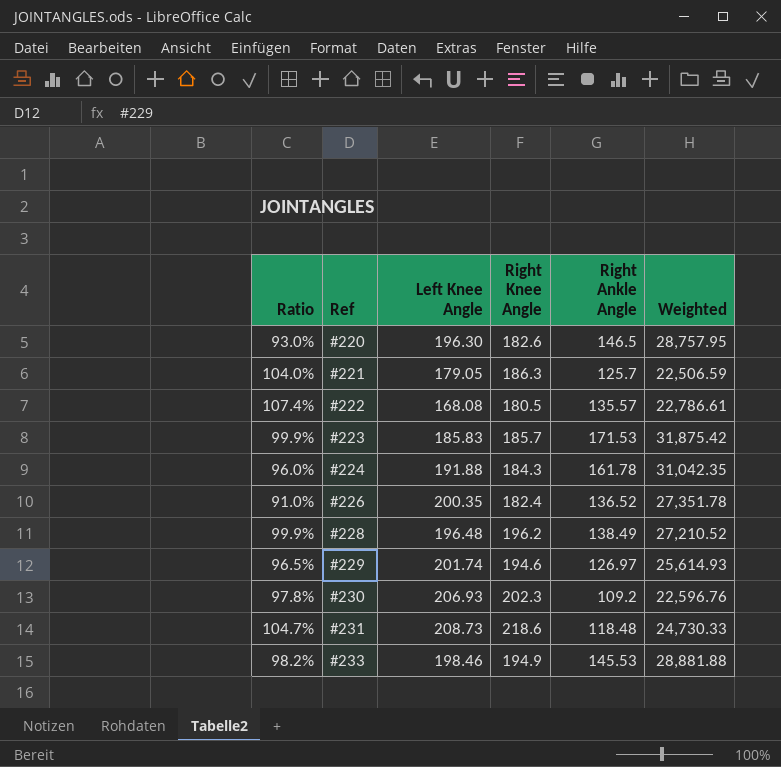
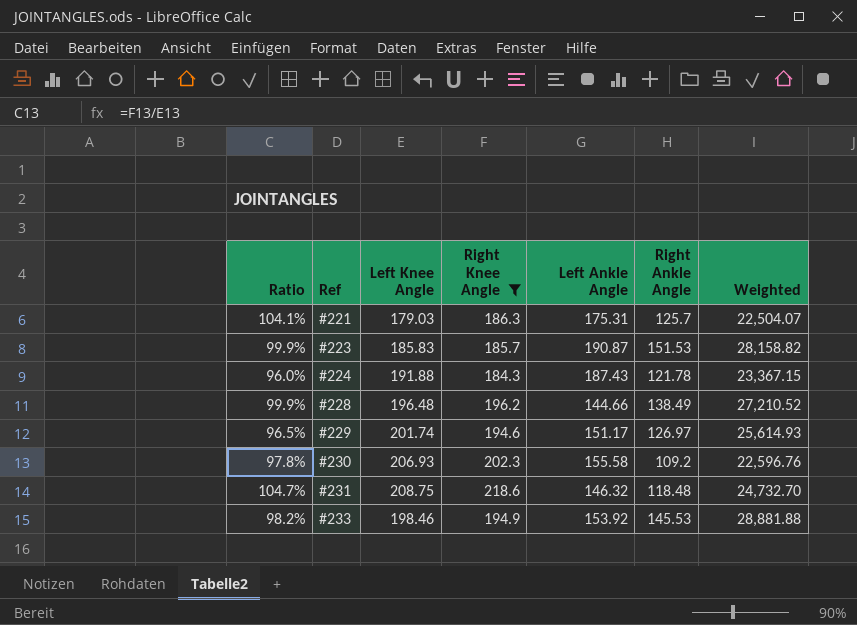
filter: none -> Right Knee Angle >= 184.3
column Left Ankle Angle | position: none -> 5
#221 | Ratio: 104.0% -> 104.1%
#221 | Left Knee Angle: 179.05 -> 179.03
#221 | Weighted: 22,506.59 -> 22,504.07
#223 | Right Ankle Angle: 171.53 -> 151.53
#223 | Weighted: 31,875.42 -> 28,158.82
#224 | Right Ankle Angle: 161.78 -> 121.78
#224 | Weighted: 31,042.35 -> 23,367.15
#231 | Left Knee Angle: 208.73 -> 208.75
#231 | Weighted: 24,730.33 -> 24,732.70

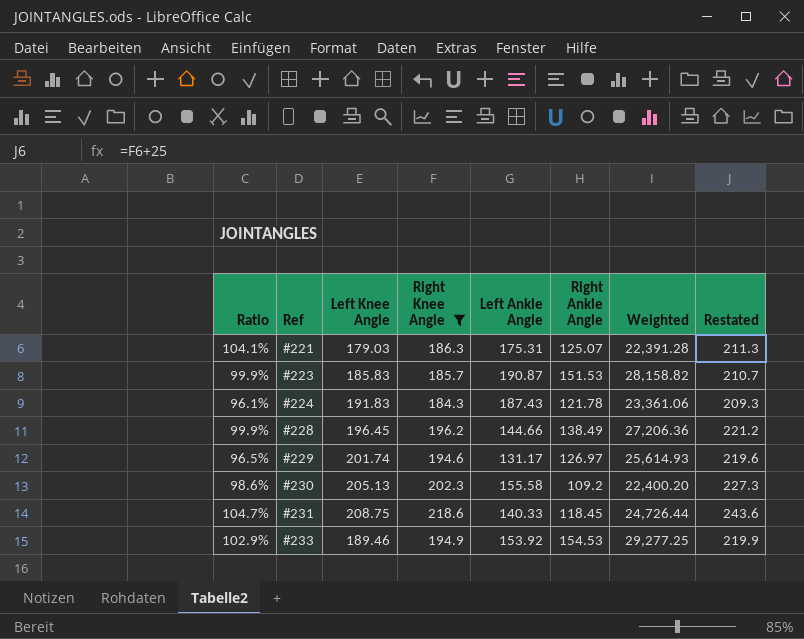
column Restated | formula: none -> [Right Knee Angle] + 25
#221 | Right Ankle Angle: 125.7 -> 125.07
#221 | Weighted: 22,504.07 -> 22,391.28
#224 | Ratio: 96.0% -> 96.1%
#224 | Left Knee Angle: 191.88 -> 191.83
#224 | Weighted: 23,367.15 -> 23,361.06
#228 | Left Knee Angle: 196.48 -> 196.45
#228 | Weighted: 27,210.52 -> 27,206.36
#229 | Left Ankle Angle: 151.17 -> 131.17
#230 | Ratio: 97.8% -> 98.6%
#230 | Left Knee Angle: 206.93 -> 205.13
#230 | Weighted: 22,596.76 -> 22,400.20
#231 | Left Ankle Angle: 146.32 -> 140.33
#231 | Right Ankle Angle: 118.48 -> 118.45
#231 | Weighted: 24,732.70 -> 24,726.44
#233 | Ratio: 98.2% -> 102.9%
#233 | Left Knee Angle: 198.46 -> 189.46
#233 | Right Ankle Angle: 145.53 -> 154.53
#233 | Weighted: 28,881.88 -> 29,277.25

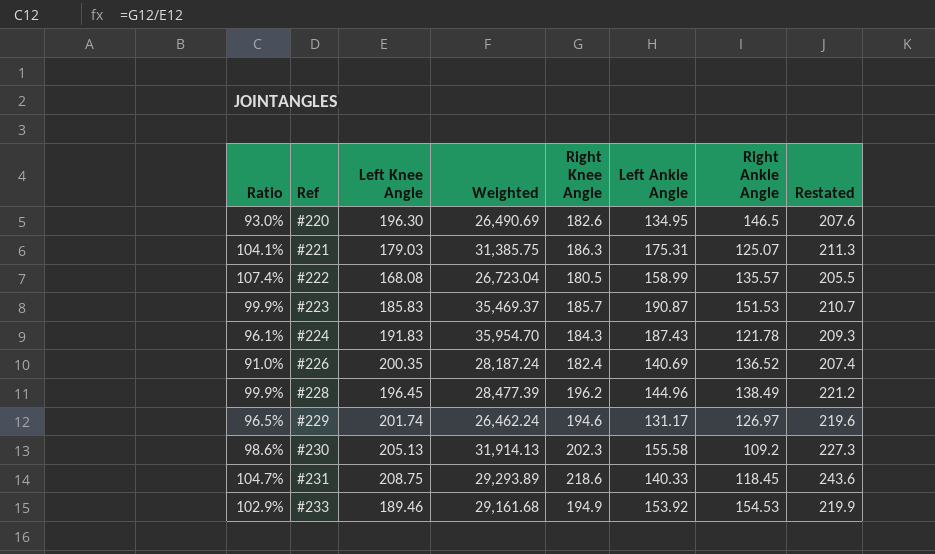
filter: Right Knee Angle >= 184.3 -> none
column Weighted | formula: [Left Knee Angle] * [Right Ankle Angle] -> [Left Knee Angle] * [Left Ankle Angle]
column Weighted | position: 7 -> 4
#228 | Left Ankle Angle: 144.66 -> 144.96

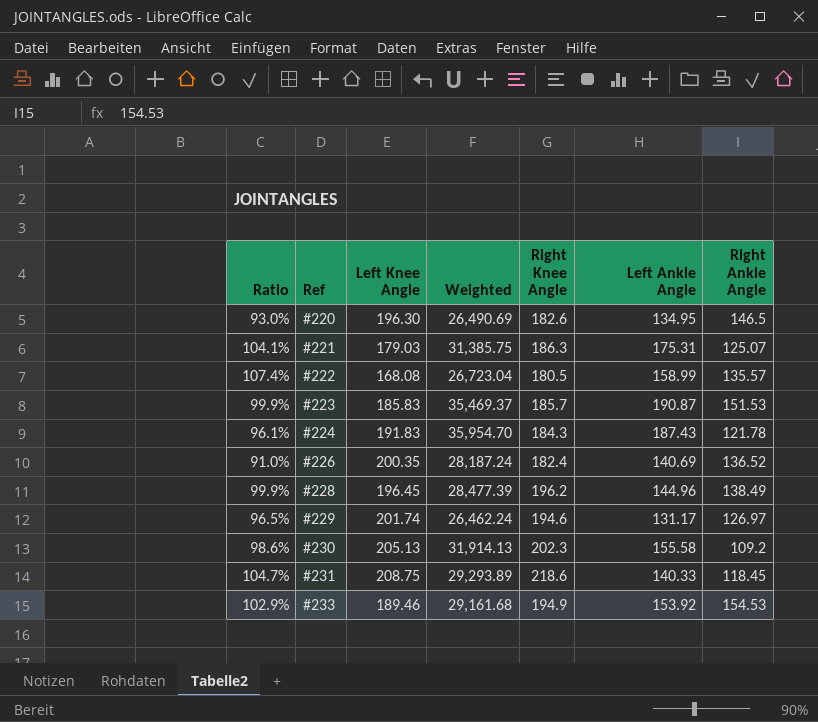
column Restated | formula: [Right Knee Angle] + 25 -> none

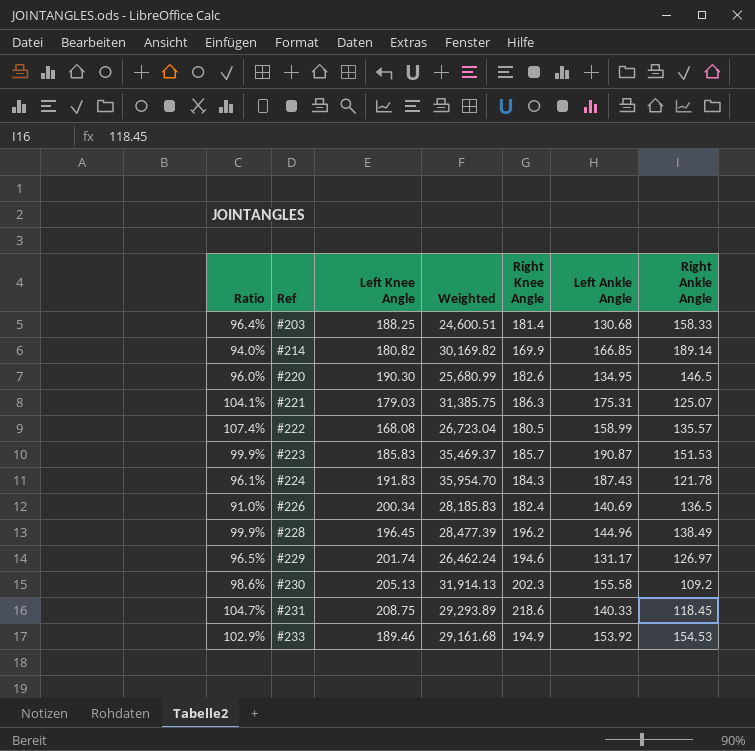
row #203: none -> 96.4% | 188.25 | 24,600.51 | 181.4 | 130.68 | 158.33
row #214: none -> 94.0% | 180.82 | 30,169.82 | 169.9 | 166.85 | 189.14
#220 | Ratio: 93.0% -> 96.0%
#220 | Left Knee Angle: 196.30 -> 190.30
#220 | Weighted: 26,490.69 -> 25,680.99
#226 | Left Knee Angle: 200.35 -> 200.34
#226 | Weighted: 28,187.24 -> 28,185.83
#226 | Right Ankle Angle: 136.52 -> 136.5

